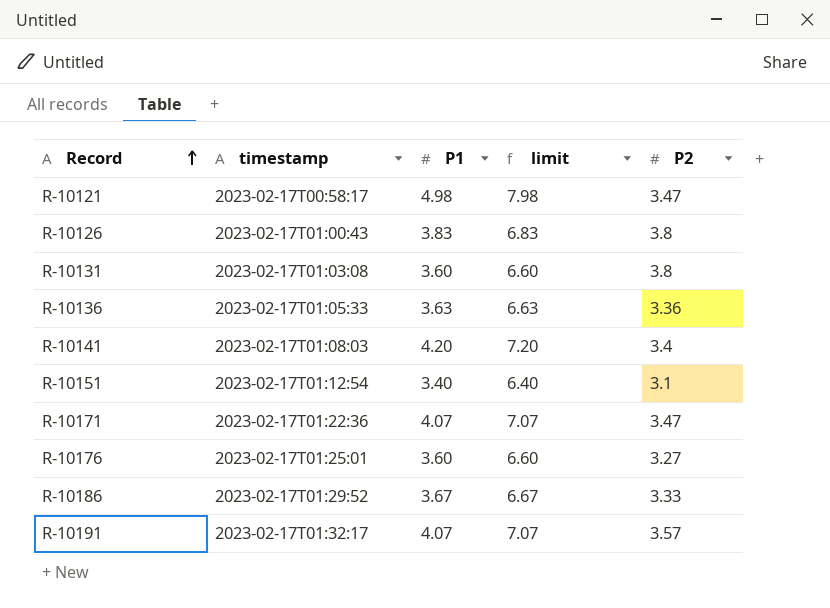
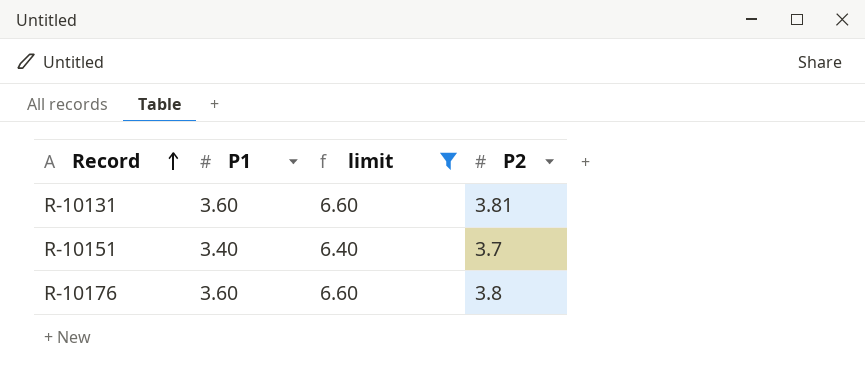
filter: none -> limit <= 6.60
column timestamp | position: 2 -> none
R-10131 | P2: 3.8 -> 3.81
R-10151 | P2: 3.1 -> 3.7
R-10176 | P2: 3.27 -> 3.8

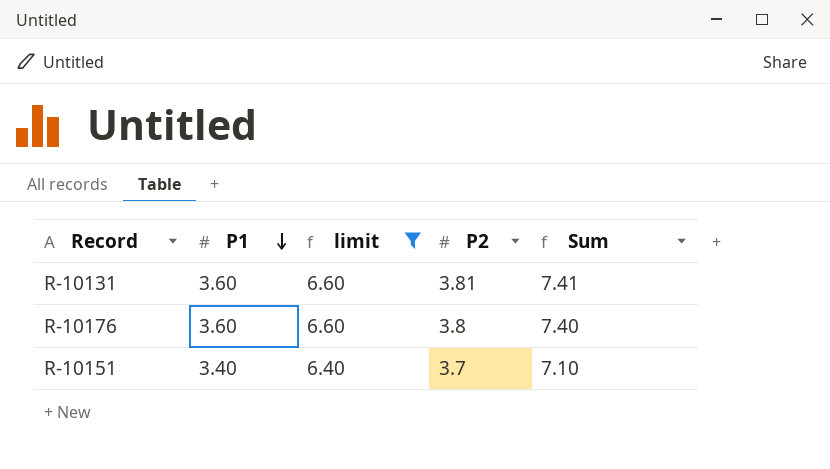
row order: Record ascending -> P1 descending
column Sum | formula: none -> [P1] + [P2]

